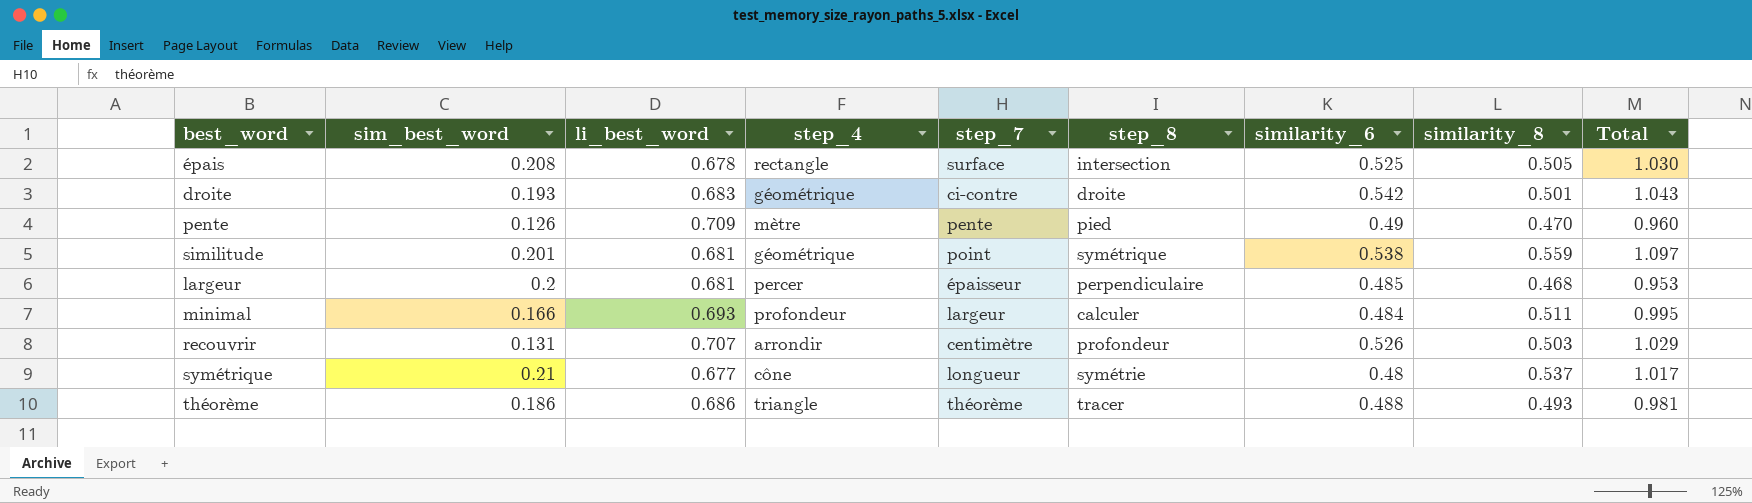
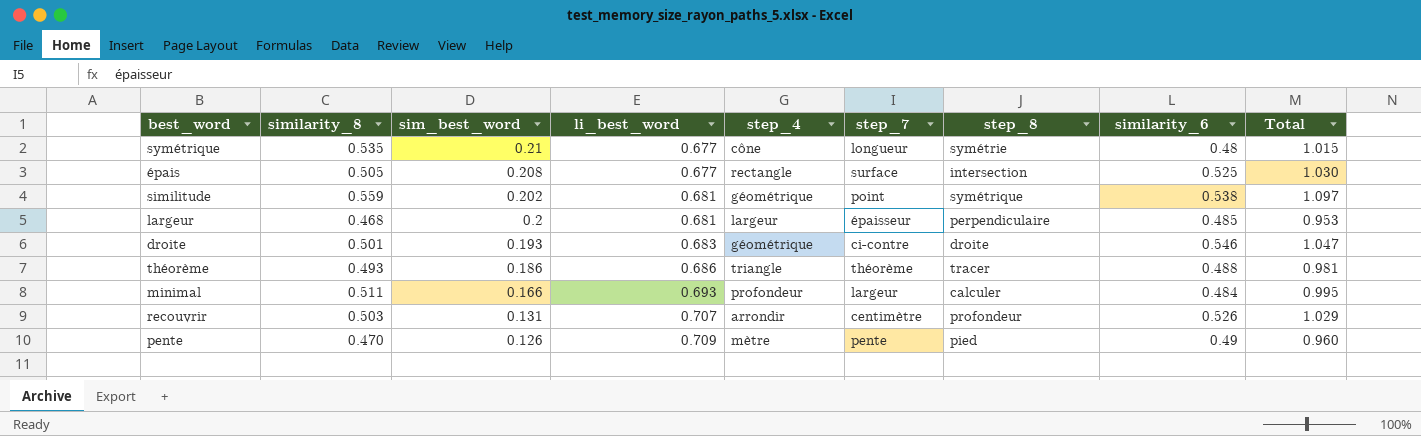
row order: none -> sim_best_word descending
column similarity_8 | position: 8 -> 2
symétrique | similarity_8: 0.537 -> 0.535
symétrique | Total: 1.017 -> 1.015
épais | li_best_word: 0.678 -> 0.677
similitude | sim_best_word: 0.201 -> 0.202
largeur | step_4: percer -> largeur
droite | similarity_6: 0.542 -> 0.546
droite | Total: 1.043 -> 1.047

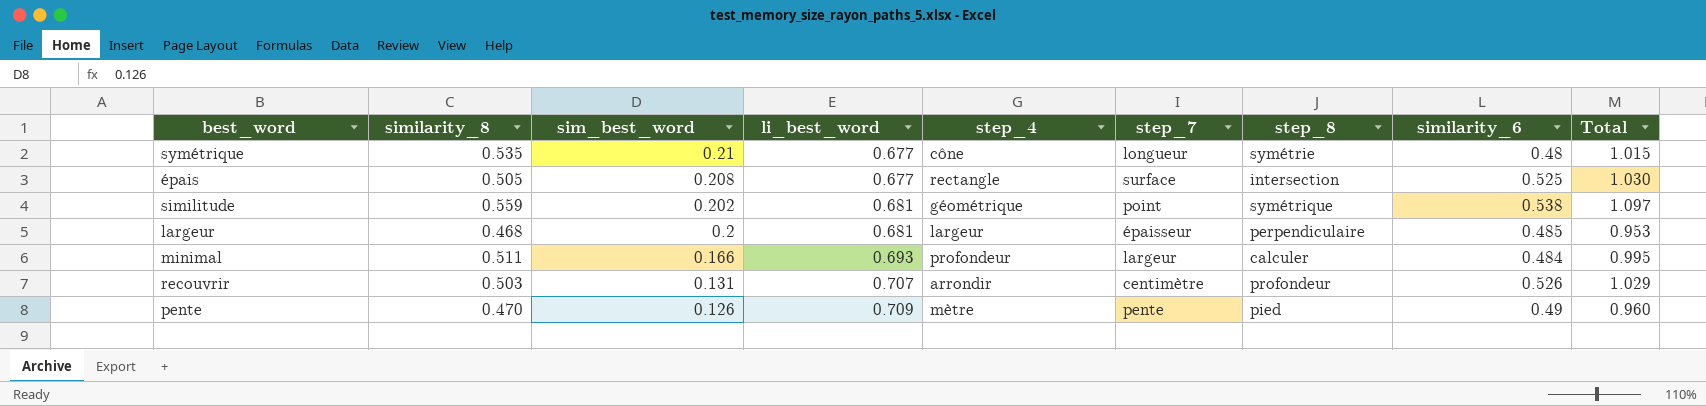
row droite: 0.501 | 0.193 | 0.683 | géométrique | ci-contre | droite | 0.546 | 1.047 -> none
row théorème: 0.493 | 0.186 | 0.686 | triangle | théorème | tracer | 0.488 | 0.981 -> none

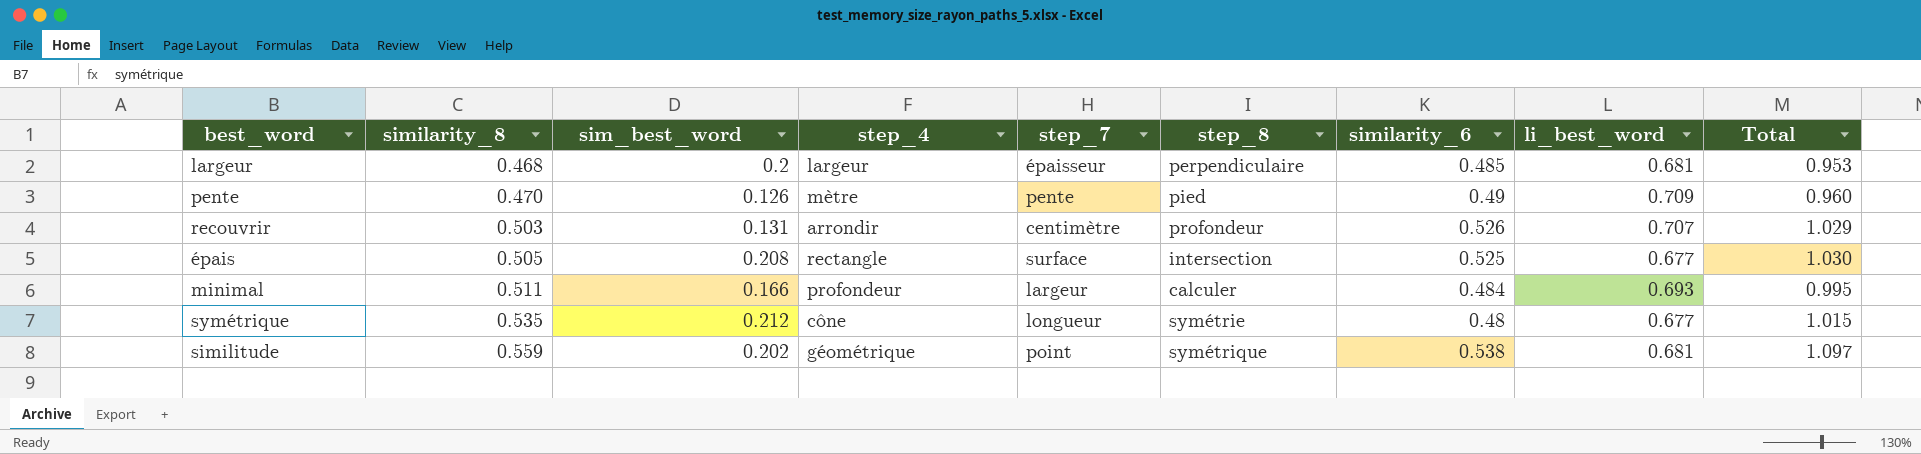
row order: sim_best_word descending -> similarity_8 ascending
column li_best_word | position: 4 -> 8
symétrique | sim_best_word: 0.21 -> 0.212

